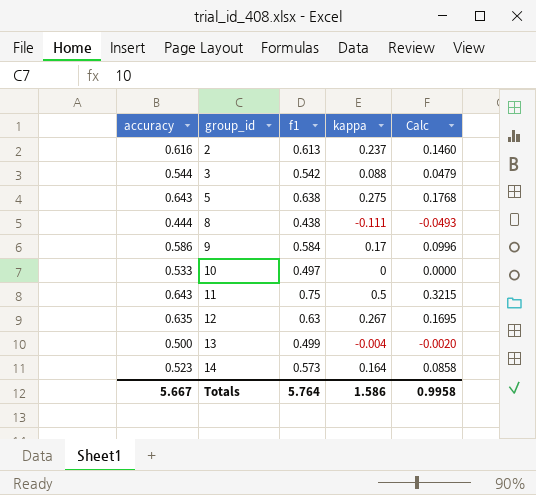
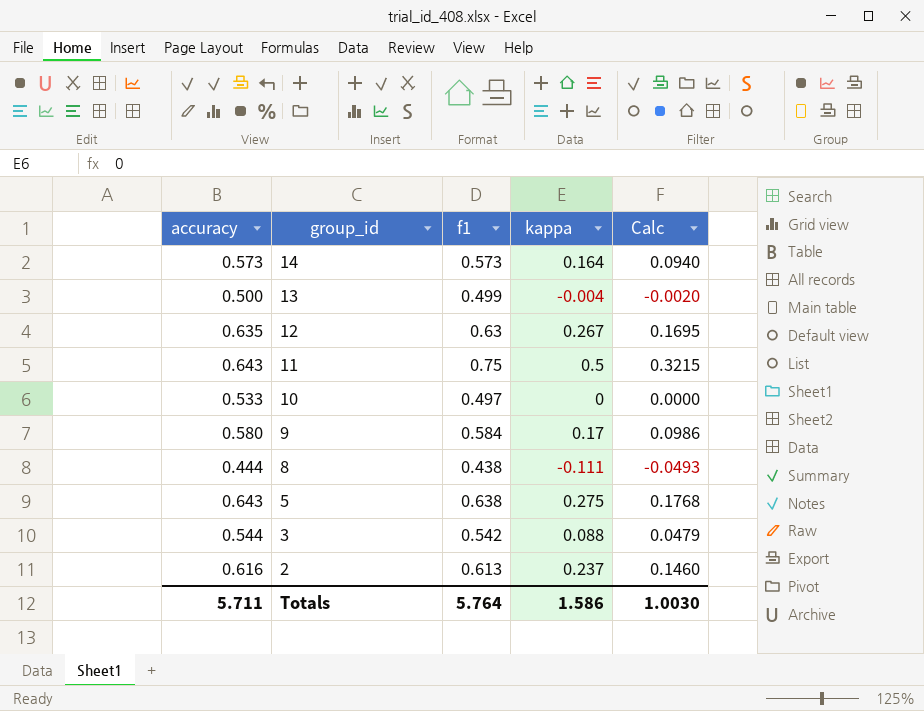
row order: group_id ascending -> group_id descending
14 | accuracy: 0.523 -> 0.573
14 | Calc: 0.0858 -> 0.0940
9 | accuracy: 0.586 -> 0.580
9 | Calc: 0.0996 -> 0.0986
Totals | accuracy: 5.667 -> 5.711
Totals | Calc: 0.9958 -> 1.0030

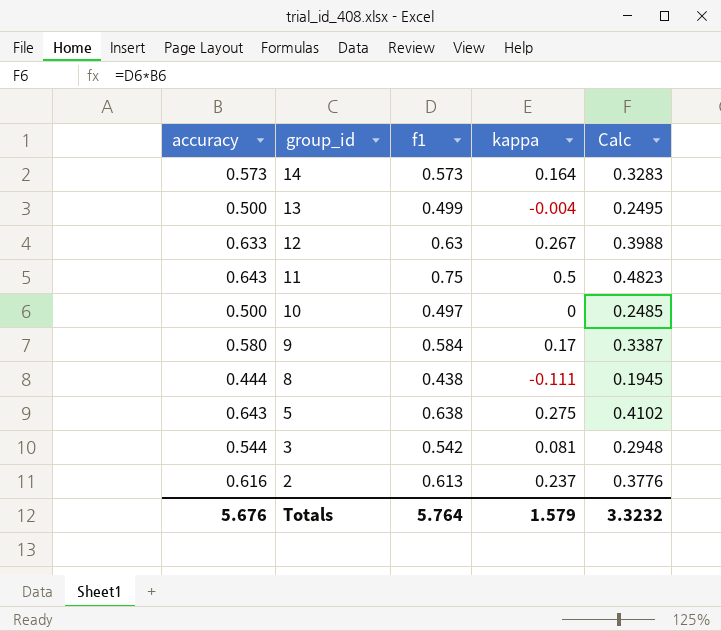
column Calc | formula: [accuracy] * [kappa] -> [accuracy] * [f1]
12 | accuracy: 0.635 -> 0.633
10 | accuracy: 0.533 -> 0.500
3 | kappa: 0.088 -> 0.081
Totals | accuracy: 5.711 -> 5.676
Totals | kappa: 1.586 -> 1.579
Totals | Calc: 1.0030 -> 3.3232

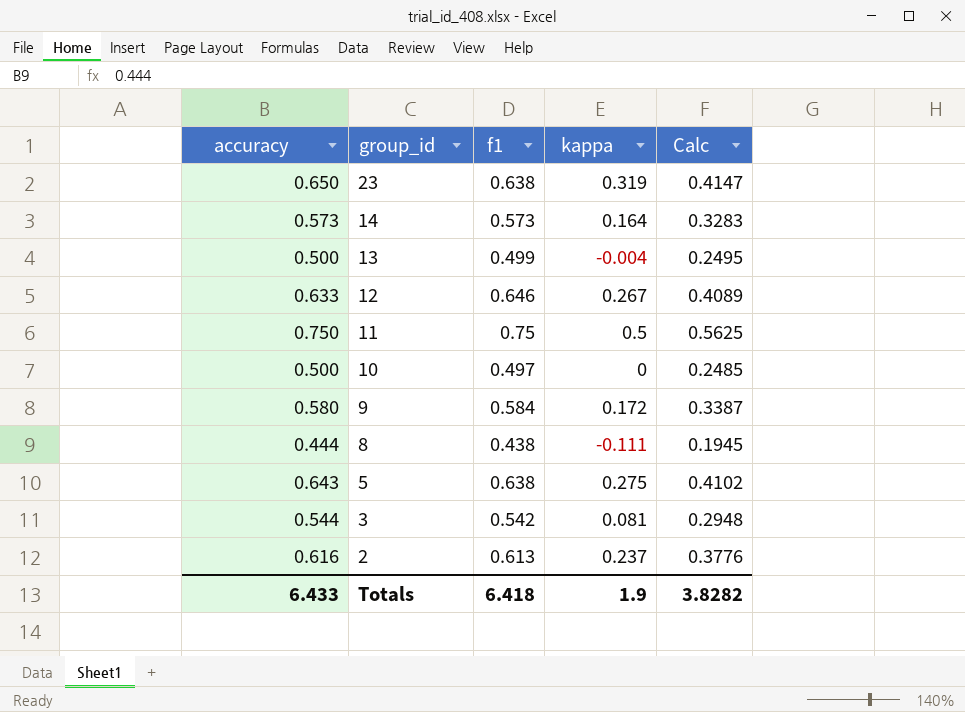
row 23: none -> 0.650 | 0.638 | 0.319 | 0.4147
12 | f1: 0.63 -> 0.646
12 | Calc: 0.3988 -> 0.4089
11 | accuracy: 0.643 -> 0.750
11 | Calc: 0.4823 -> 0.5625
9 | kappa: 0.17 -> 0.172
Totals | accuracy: 5.676 -> 6.433
Totals | f1: 5.764 -> 6.418
Totals | kappa: 1.579 -> 1.9
Totals | Calc: 3.3232 -> 3.8282

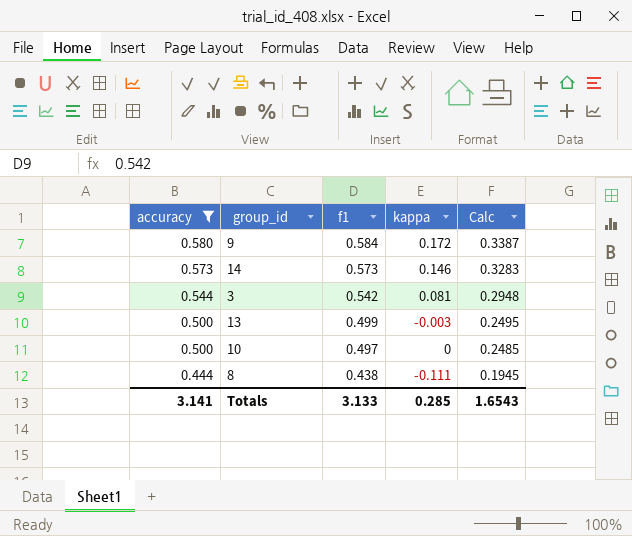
filter: none -> accuracy <= 0.580
row order: group_id descending -> accuracy descending
14 | kappa: 0.164 -> 0.146
13 | kappa: -0.004 -> -0.003
Totals | accuracy: 6.433 -> 3.141
Totals | f1: 6.418 -> 3.133
Totals | kappa: 1.9 -> 0.285
Totals | Calc: 3.8282 -> 1.6543

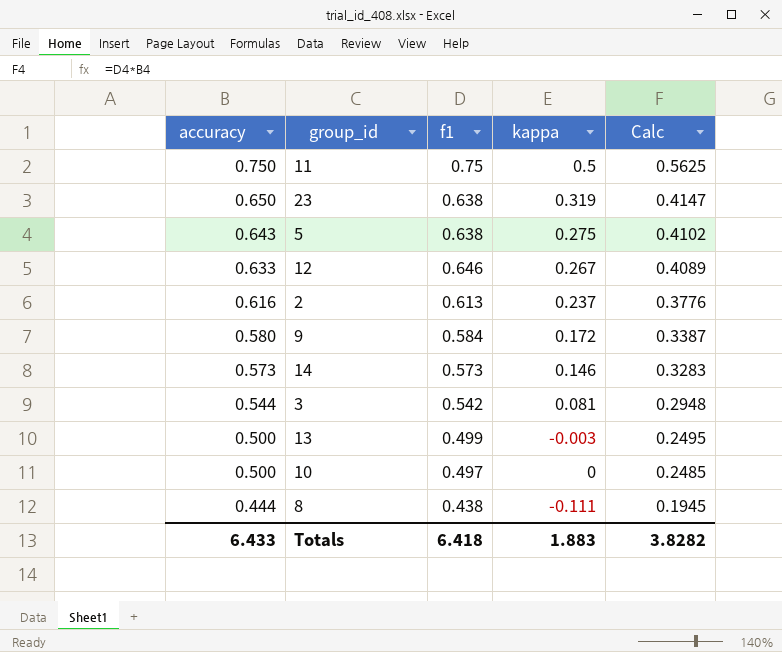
filter: accuracy <= 0.580 -> none
Totals | accuracy: 3.141 -> 6.433
Totals | f1: 3.133 -> 6.418
Totals | kappa: 0.285 -> 1.883
Totals | Calc: 1.6543 -> 3.8282

